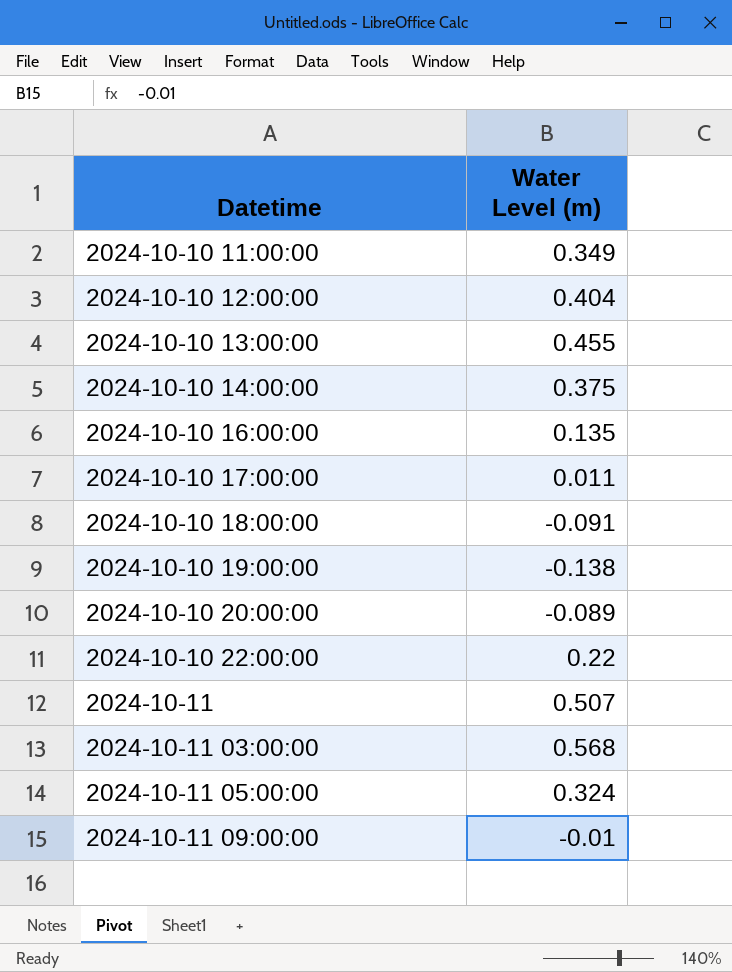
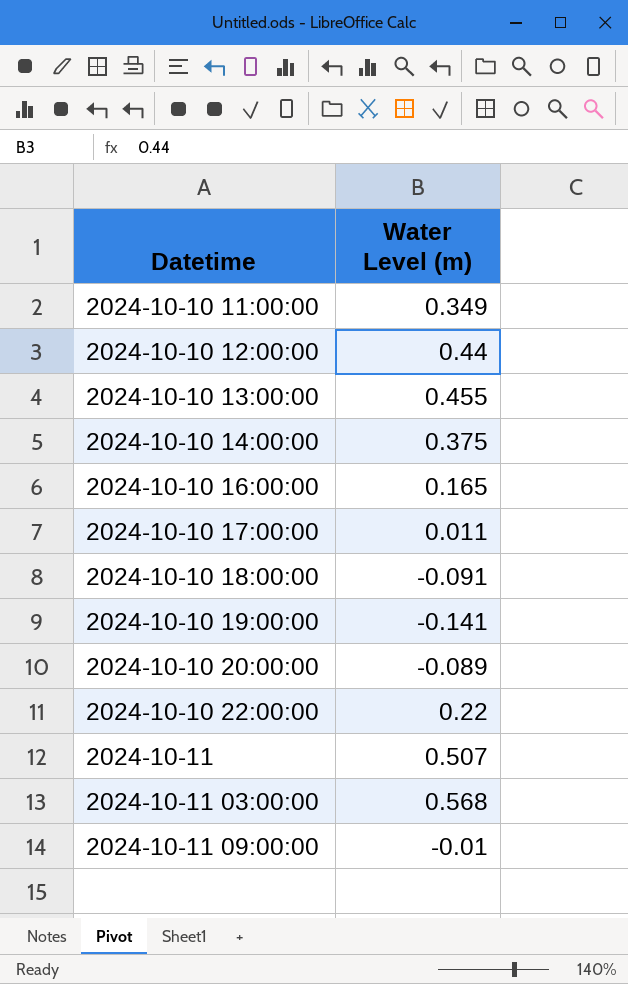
row 2024-10-11 05:00:00: 0.324 -> none
2024-10-10 12:00:00 | Water Level (m): 0.404 -> 0.44
2024-10-10 16:00:00 | Water Level (m): 0.135 -> 0.165
2024-10-10 19:00:00 | Water Level (m): -0.138 -> -0.141

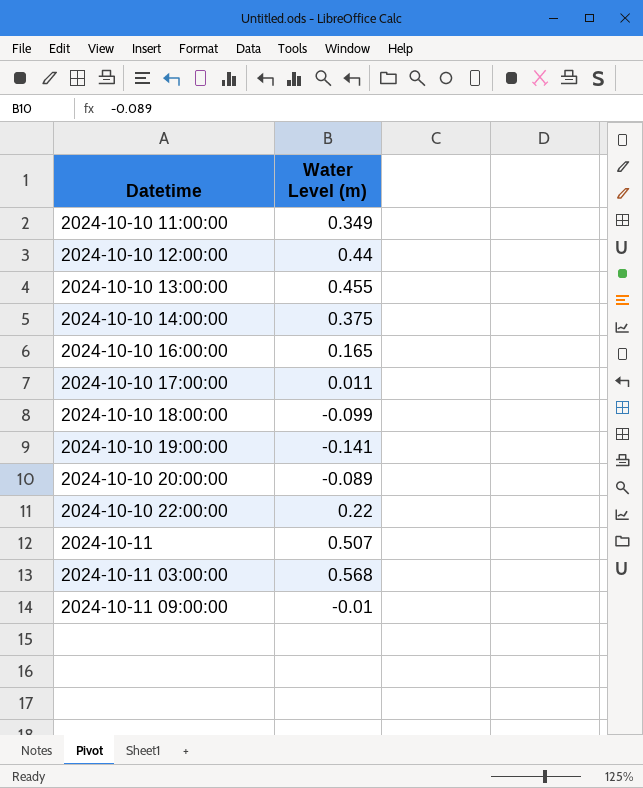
2024-10-10 18:00:00 | Water Level (m): -0.091 -> -0.099

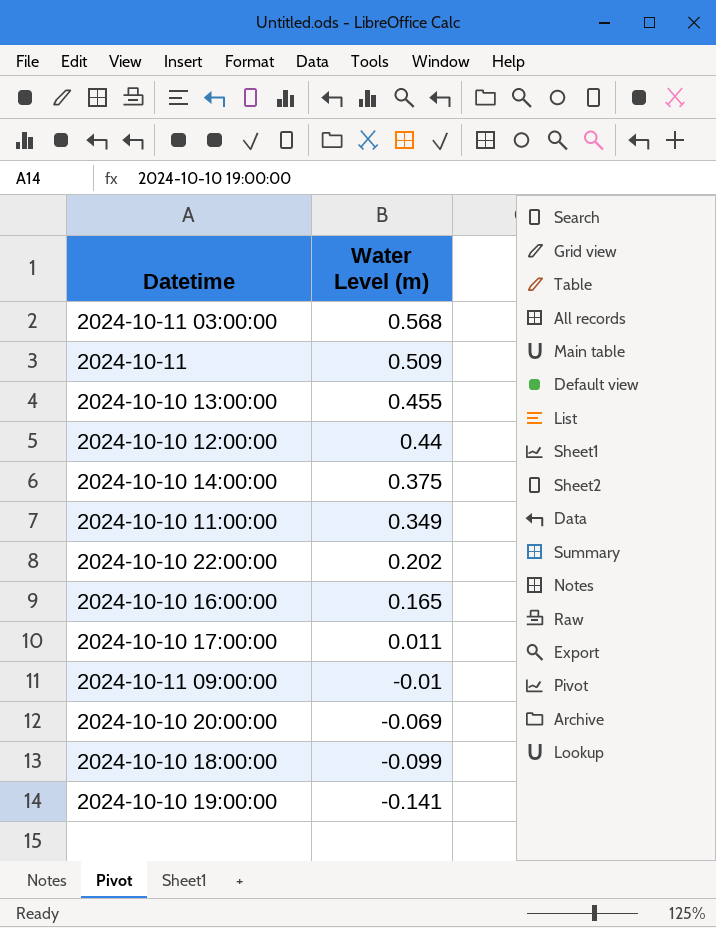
row order: Datetime ascending -> Water Level (m) descending
2024-10-11 | Water Level (m): 0.507 -> 0.509
2024-10-10 22:00:00 | Water Level (m): 0.22 -> 0.202
2024-10-10 20:00:00 | Water Level (m): -0.089 -> -0.069

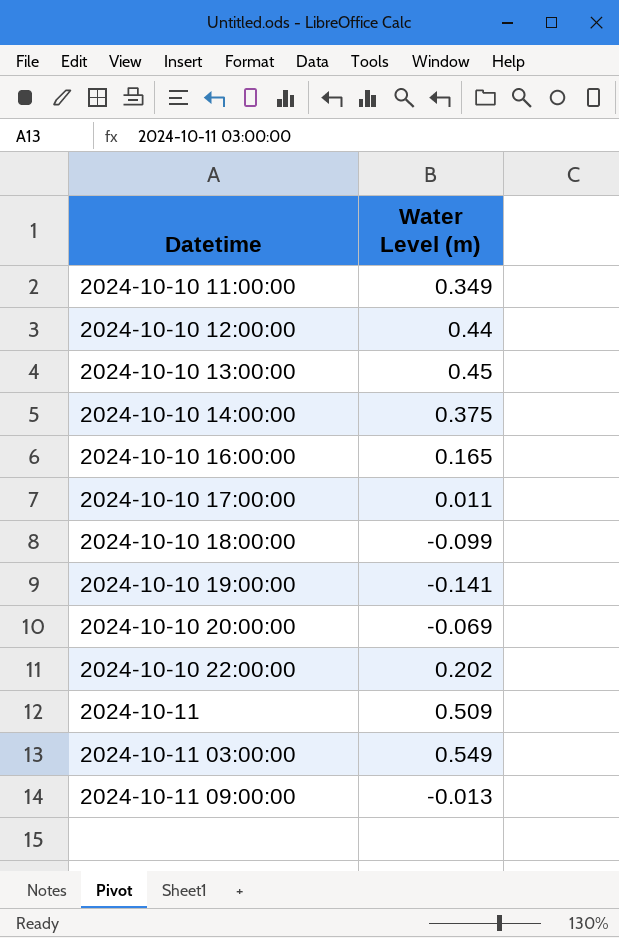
row order: Water Level (m) descending -> Datetime ascending
2024-10-10 13:00:00 | Water Level (m): 0.455 -> 0.45
2024-10-11 03:00:00 | Water Level (m): 0.568 -> 0.549
2024-10-11 09:00:00 | Water Level (m): -0.01 -> -0.013

